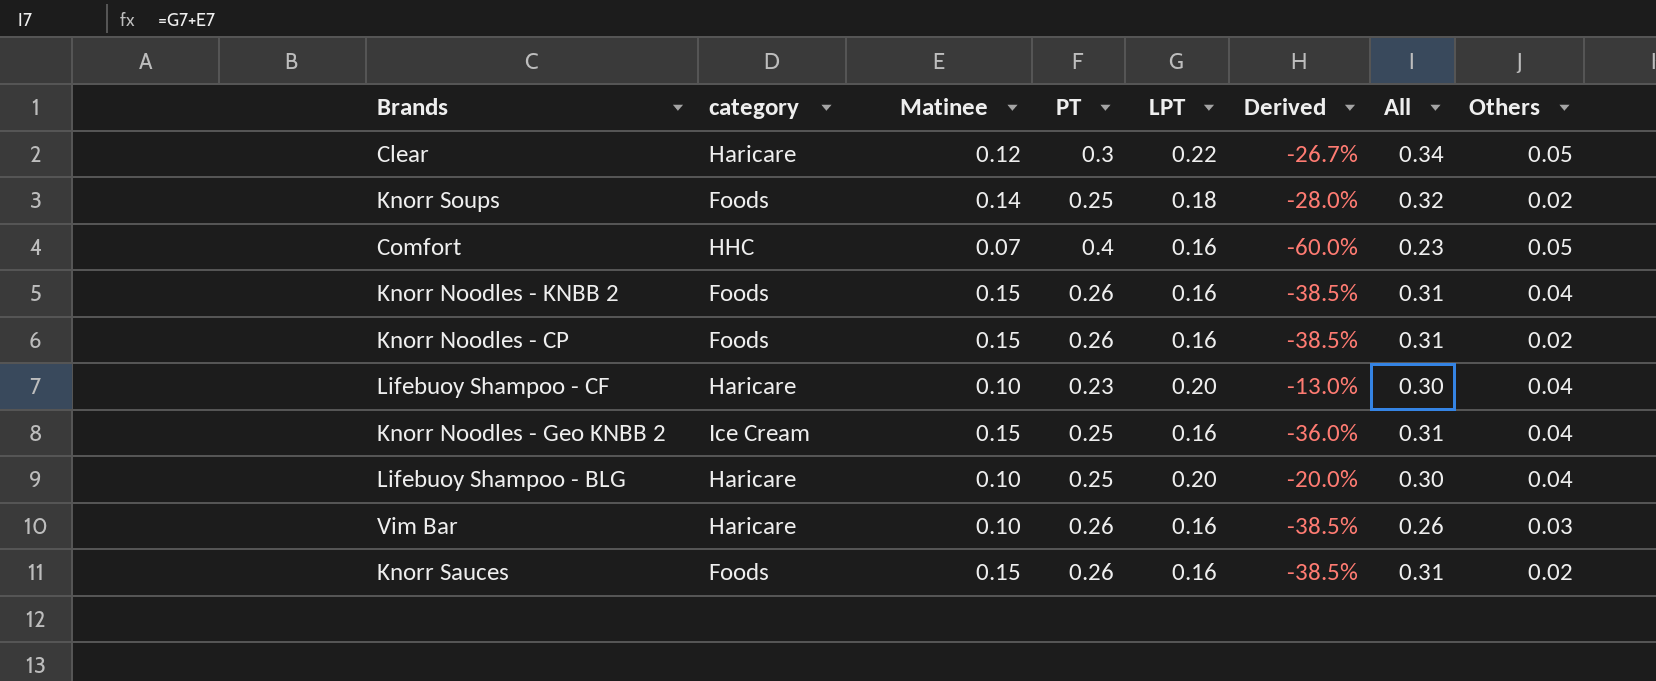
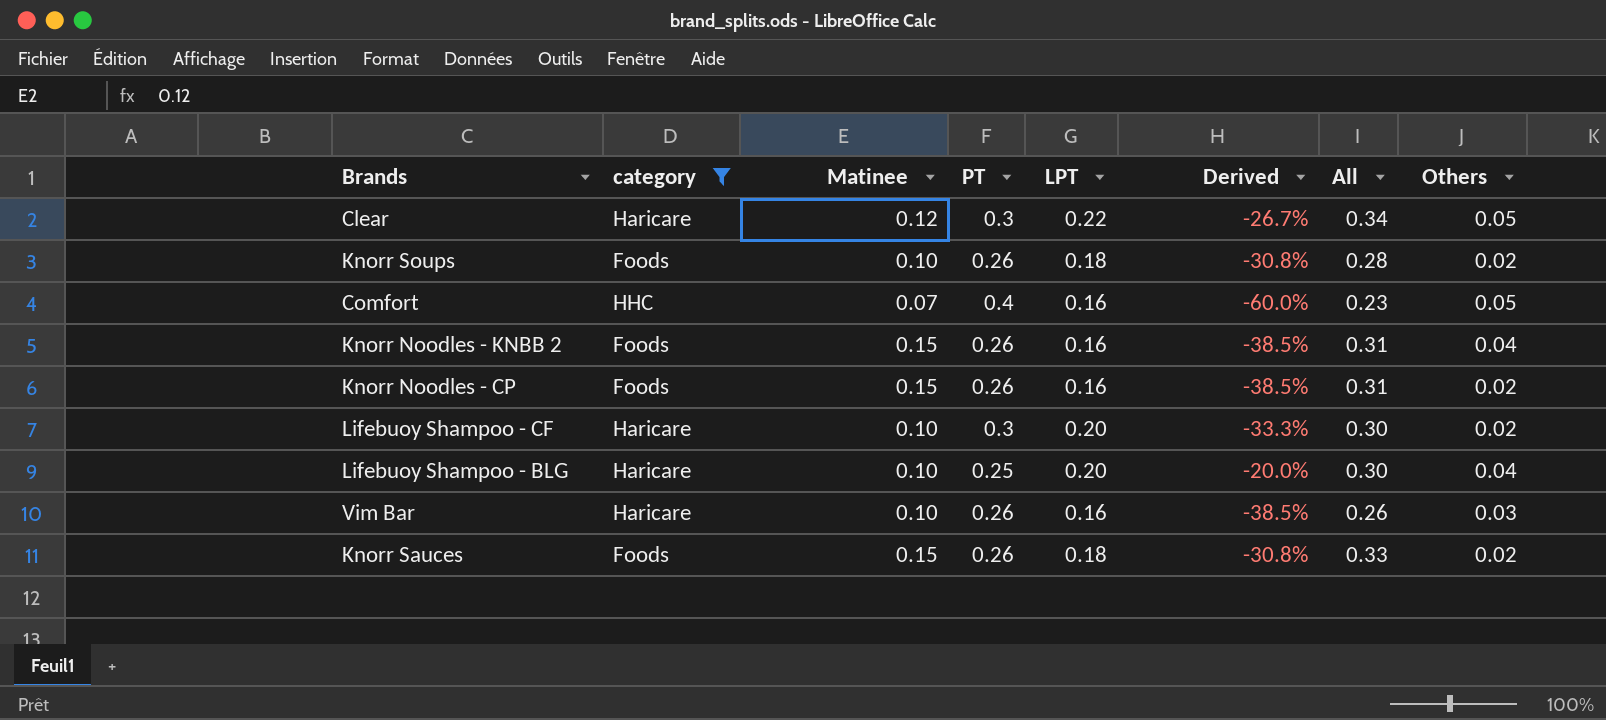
filter: none -> category != Ice Cream
Knorr Soups | Matinee: 0.14 -> 0.10
Knorr Soups | PT: 0.25 -> 0.26
Knorr Soups | Derived: -28.0% -> -30.8%
Knorr Soups | All: 0.32 -> 0.28
Lifebuoy Shampoo - CF | PT: 0.23 -> 0.3
Lifebuoy Shampoo - CF | Derived: -13.0% -> -33.3%
Lifebuoy Shampoo - CF | Others: 0.04 -> 0.02
Knorr Sauces | LPT: 0.16 -> 0.18
Knorr Sauces | Derived: -38.5% -> -30.8%
Knorr Sauces | All: 0.31 -> 0.33

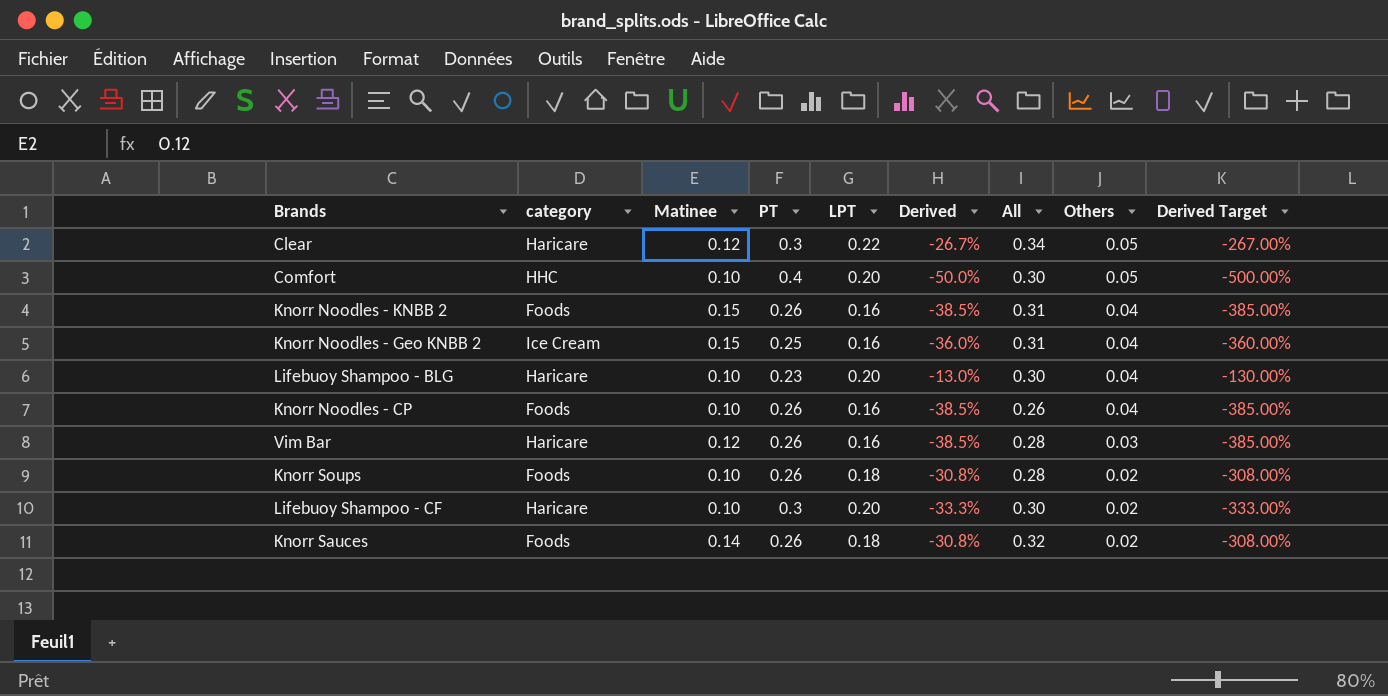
filter: category != Ice Cream -> none
row order: none -> Others descending
column Derived Target | formula: none -> [Derived] * 10
Comfort | Matinee: 0.07 -> 0.10
Comfort | LPT: 0.16 -> 0.20
Comfort | Derived: -60.0% -> -50.0%
Comfort | All: 0.23 -> 0.30
Lifebuoy Shampoo - BLG | PT: 0.25 -> 0.23
Lifebuoy Shampoo - BLG | Derived: -20.0% -> -13.0%
Knorr Noodles - CP | Matinee: 0.15 -> 0.10
Knorr Noodles - CP | All: 0.31 -> 0.26
Knorr Noodles - CP | Others: 0.02 -> 0.04
Vim Bar | Matinee: 0.10 -> 0.12
Vim Bar | All: 0.26 -> 0.28
Knorr Sauces | Matinee: 0.15 -> 0.14
Knorr Sauces | All: 0.33 -> 0.32

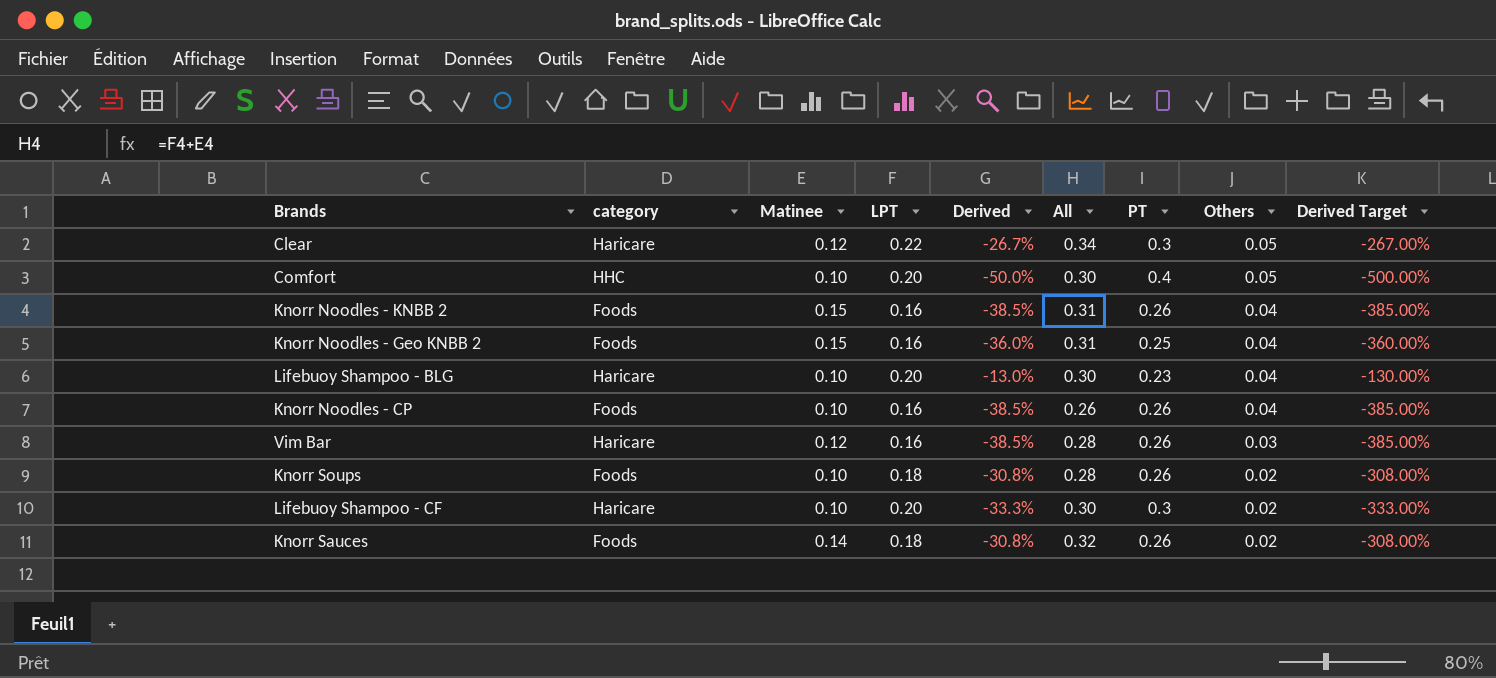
column PT | position: 4 -> 7
Knorr Noodles - Geo KNBB 2 | category: Ice Cream -> Foods

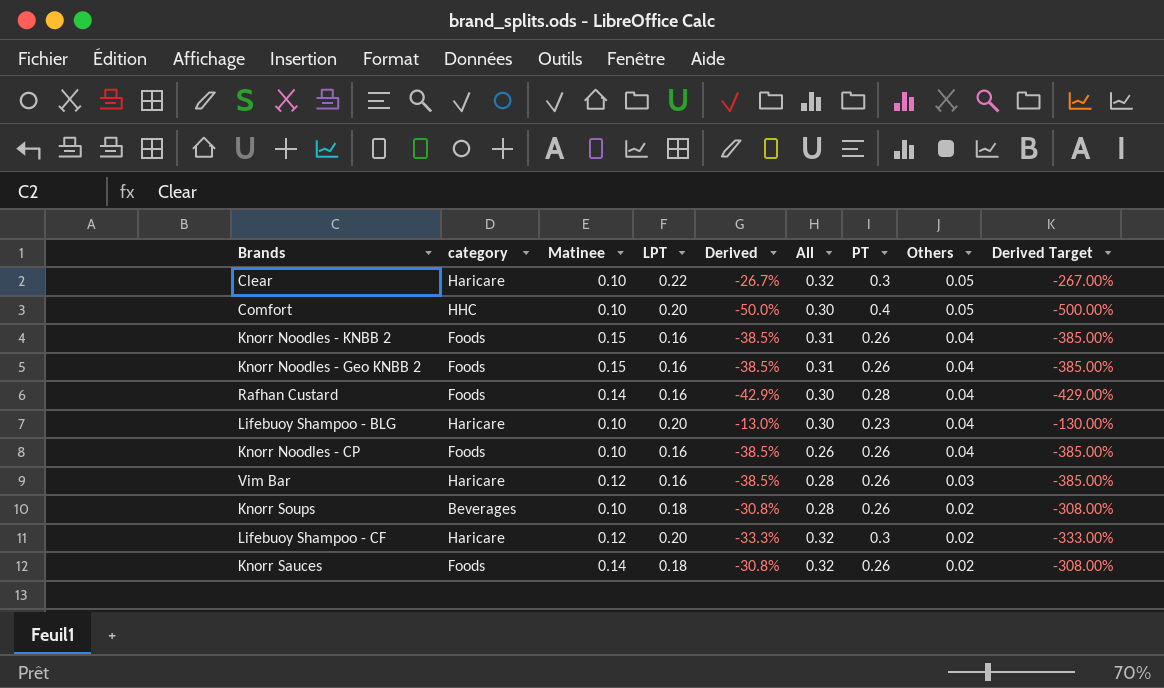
Clear | Matinee: 0.12 -> 0.10
Clear | All: 0.34 -> 0.32
Knorr Noodles - Geo KNBB 2 | Derived: -36.0% -> -38.5%
Knorr Noodles - Geo KNBB 2 | PT: 0.25 -> 0.26
Knorr Noodles - Geo KNBB 2 | Derived Target: -360.00% -> -385.00%
row Rafhan Custard: none -> Foods | 0.14 | 0.16 | -42.9% | 0.30 | 0.28 | 0.04 | -429.00%
Knorr Soups | category: Foods -> Beverages
Lifebuoy Shampoo - CF | Matinee: 0.10 -> 0.12
Lifebuoy Shampoo - CF | All: 0.30 -> 0.32

